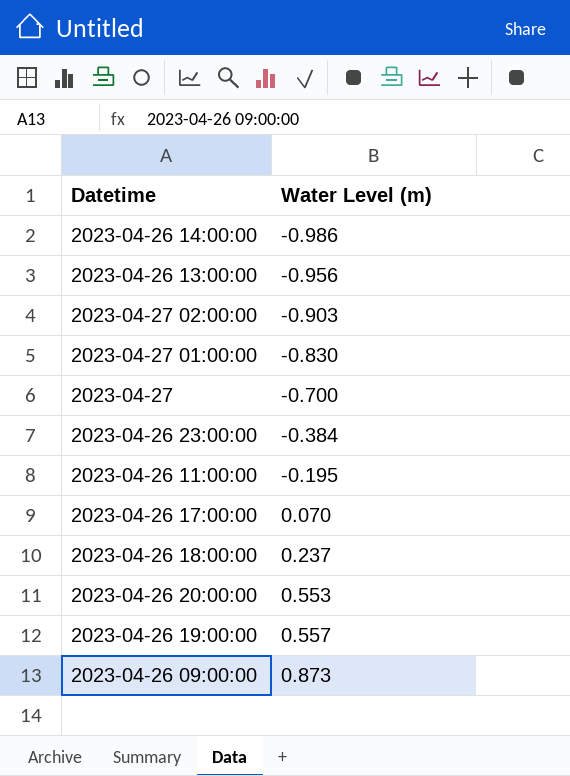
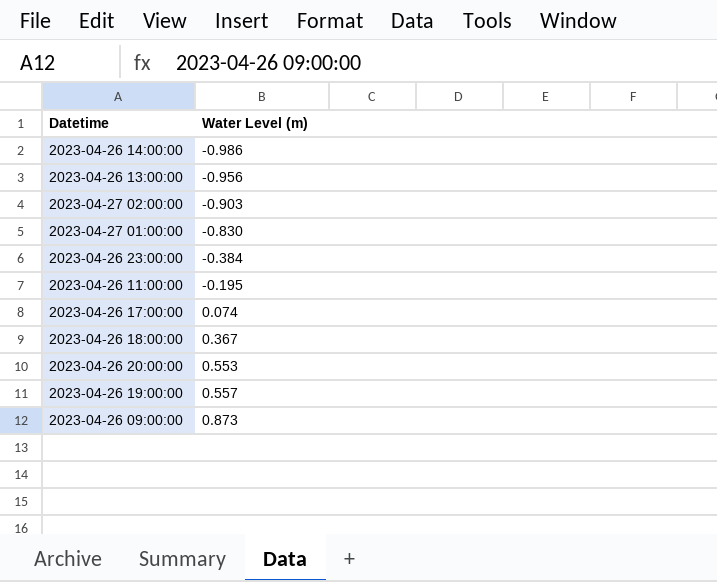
row 2023-04-27: -0.700 -> none
2023-04-26 17:00:00 | Water Level (m): 0.070 -> 0.074
2023-04-26 18:00:00 | Water Level (m): 0.237 -> 0.367

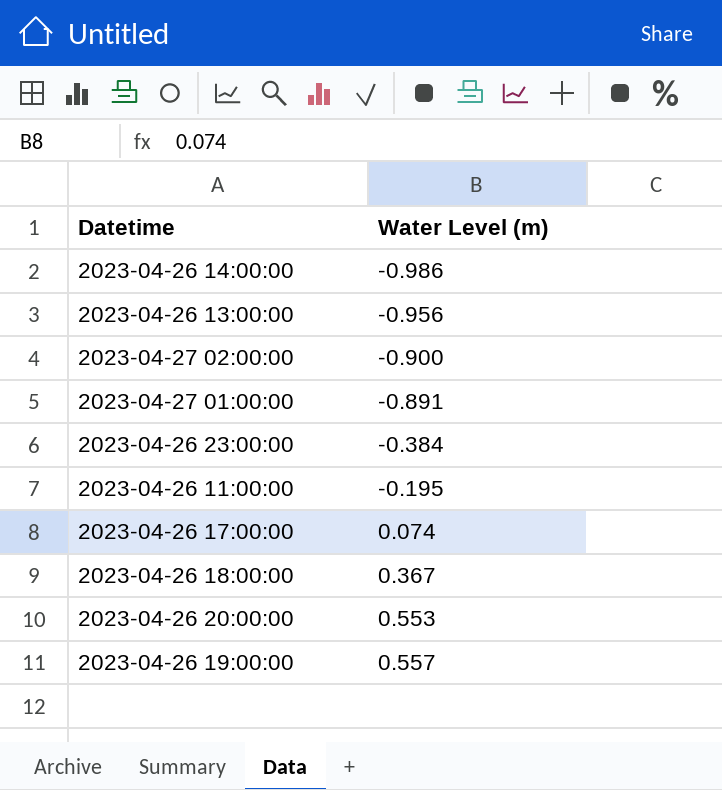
row 2023-04-26 09:00:00: 0.873 -> none
2023-04-27 02:00:00 | Water Level (m): -0.903 -> -0.900
2023-04-27 01:00:00 | Water Level (m): -0.830 -> -0.891

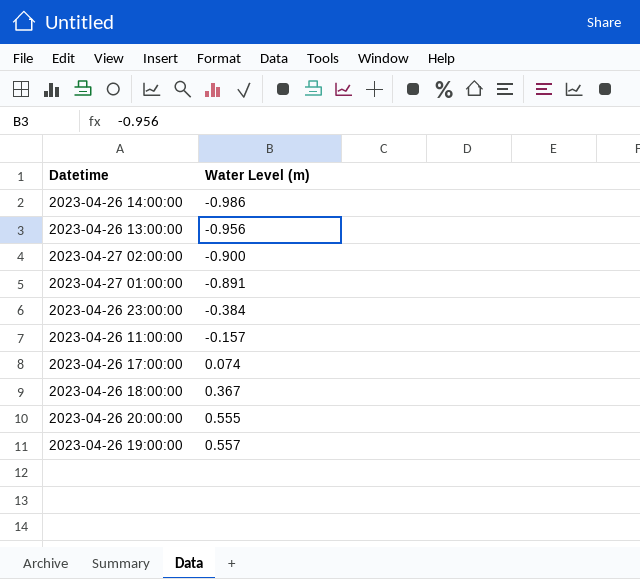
2023-04-26 11:00:00 | Water Level (m): -0.195 -> -0.157
2023-04-26 20:00:00 | Water Level (m): 0.553 -> 0.555

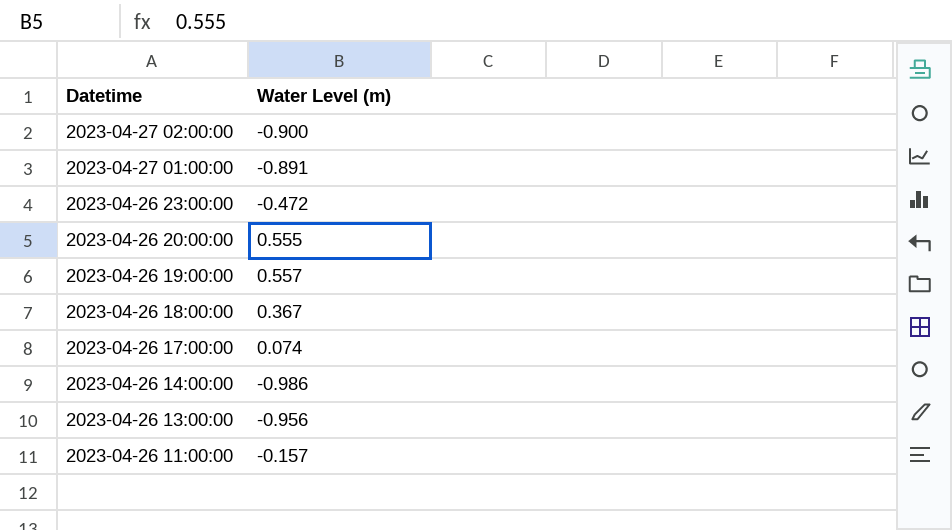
row order: Water Level (m) ascending -> Datetime descending
2023-04-26 23:00:00 | Water Level (m): -0.384 -> -0.472

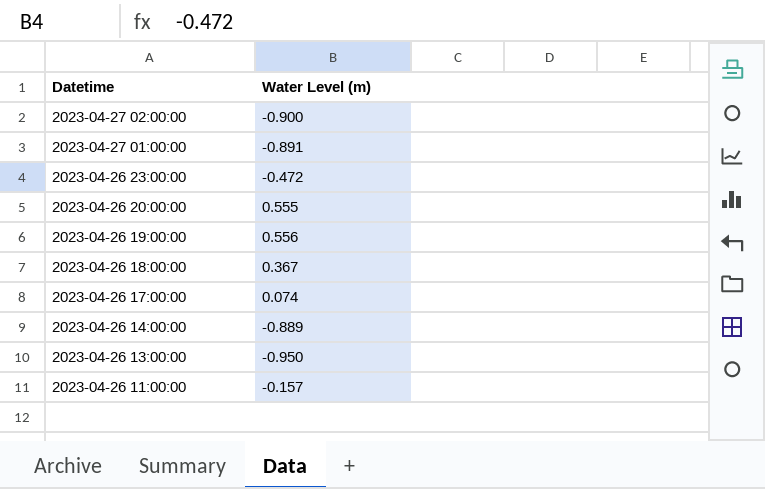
2023-04-26 19:00:00 | Water Level (m): 0.557 -> 0.556
2023-04-26 14:00:00 | Water Level (m): -0.986 -> -0.889
2023-04-26 13:00:00 | Water Level (m): -0.956 -> -0.950

